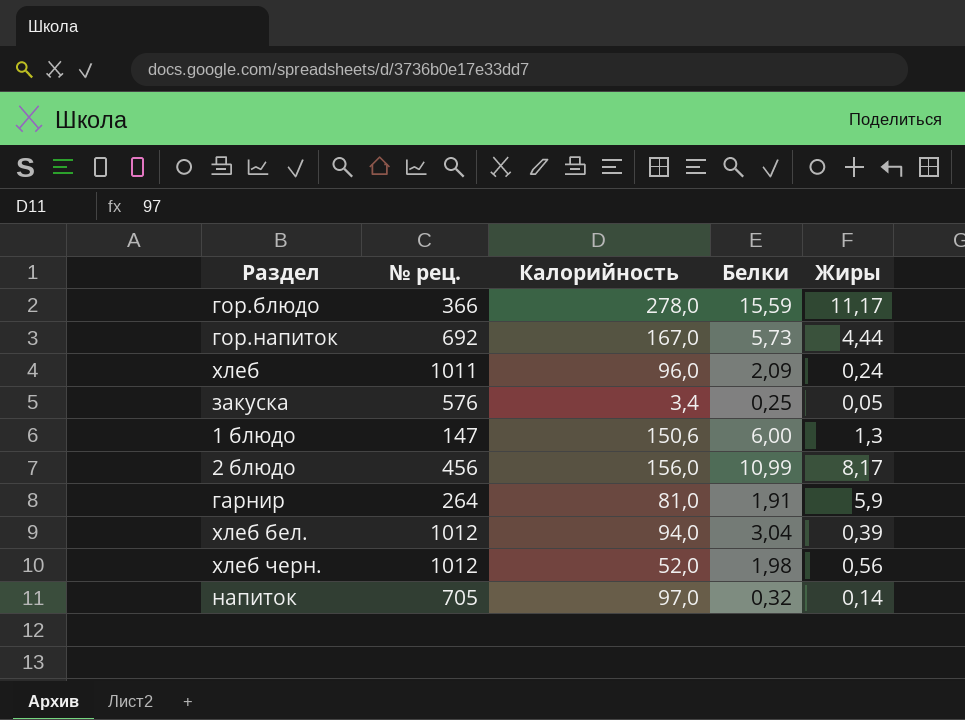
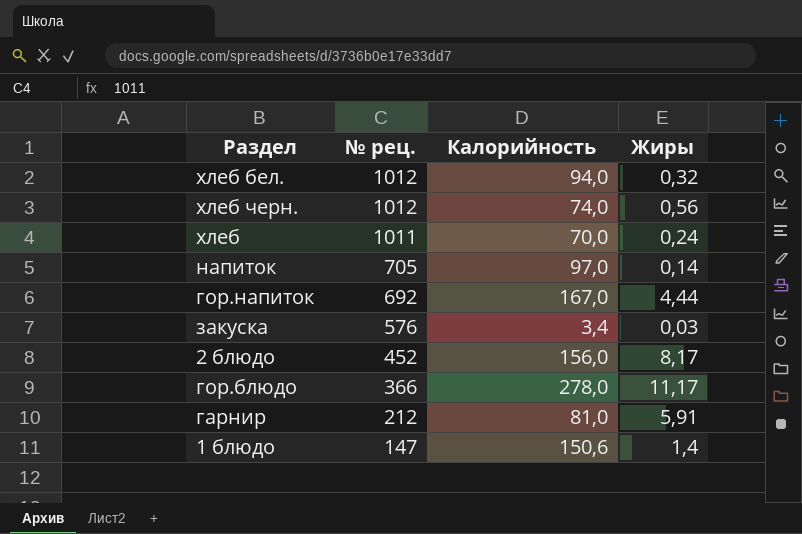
row order: none -> № рец. descending
column Белки | position: 4 -> none
хлеб бел. | Жиры: 0,39 -> 0,32
хлеб черн. | Калорийность: 52,0 -> 74,0
хлеб | Калорийность: 96,0 -> 70,0
закуска | Жиры: 0,05 -> 0,03
2 блюдо | № рец.: 456 -> 452
гарнир | № рец.: 264 -> 212
гарнир | Жиры: 5,9 -> 5,91
1 блюдо | Жиры: 1,3 -> 1,4

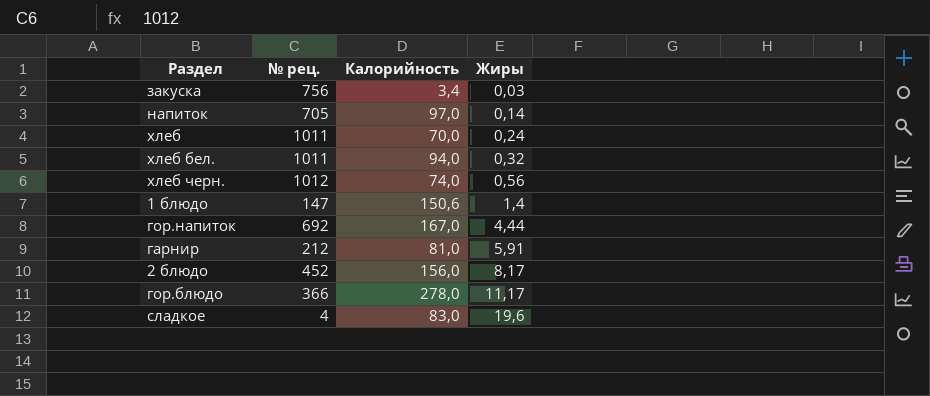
row order: № рец. descending -> Жиры ascending
закуска | № рец.: 576 -> 756
хлеб бел. | № рец.: 1012 -> 1011
row сладкое: none -> 4 | 83,0 | 19,6

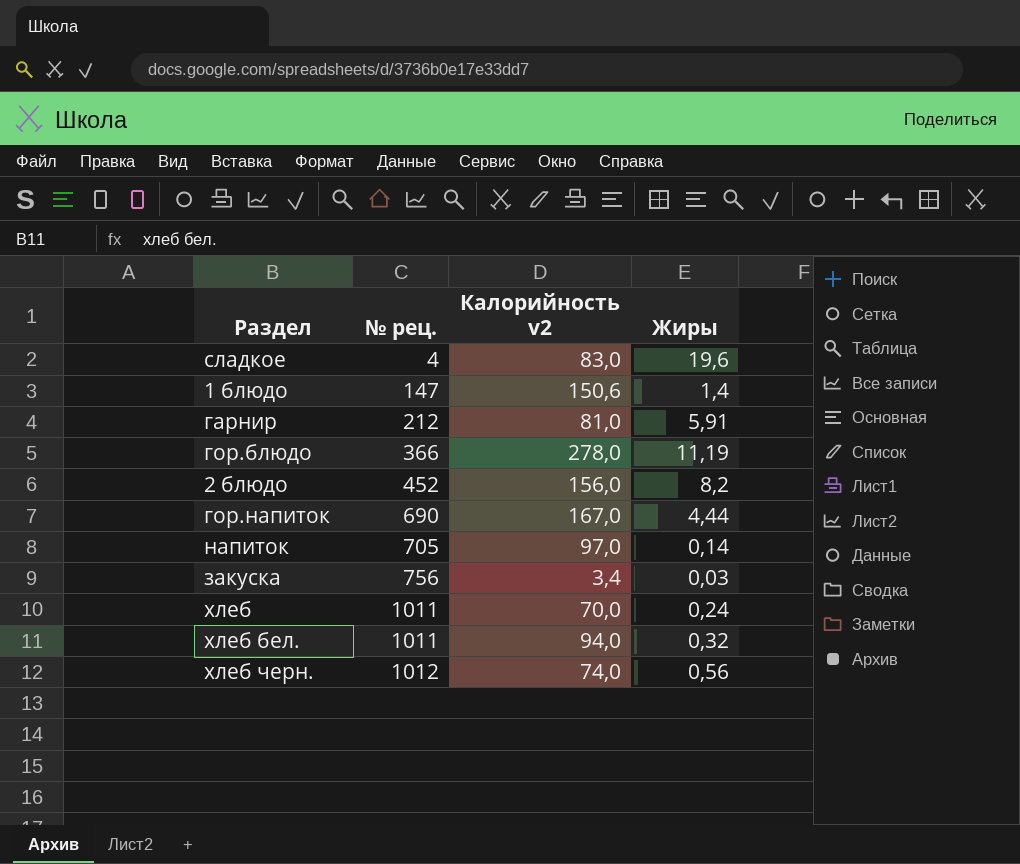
row order: Жиры ascending -> № рец. ascending
column name: Калорийность -> Калорийность v2
гор.блюдо | Жиры: 11,17 -> 11,19
2 блюдо | Жиры: 8,17 -> 8,2
гор.напиток | № рец.: 692 -> 690

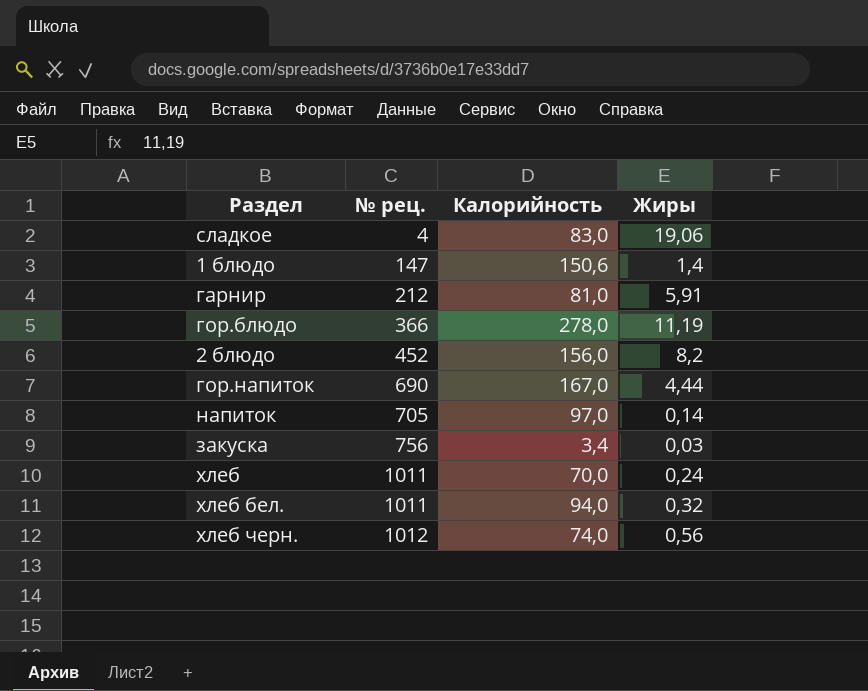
column name: Калорийность v2 -> Калорийность
сладкое | Жиры: 19,6 -> 19,06

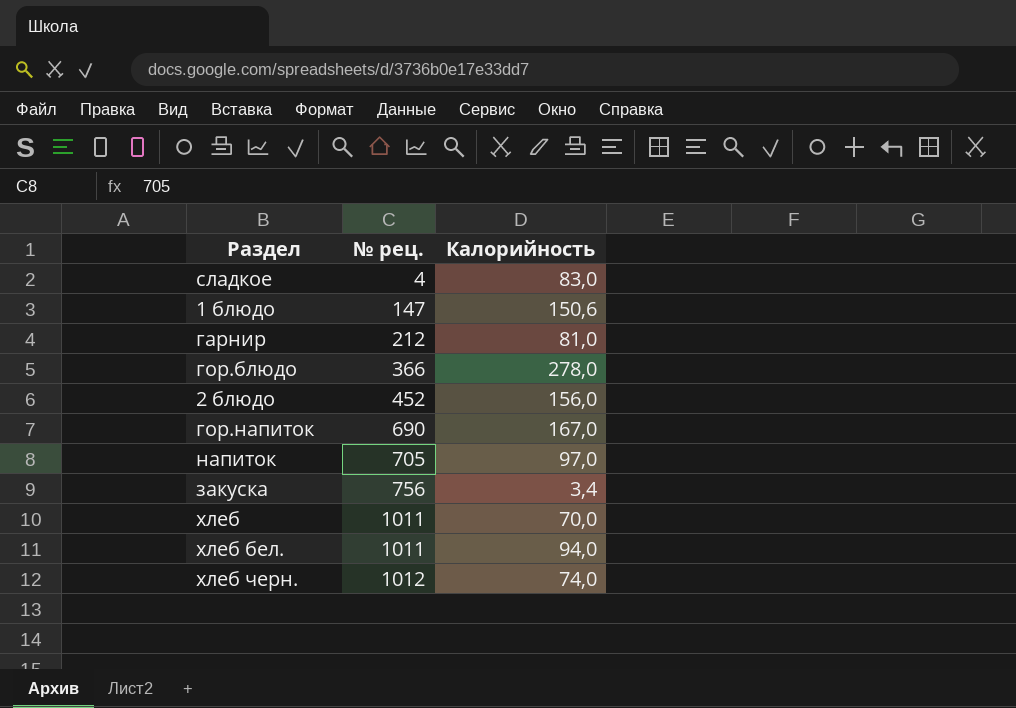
column Жиры | position: 4 -> none

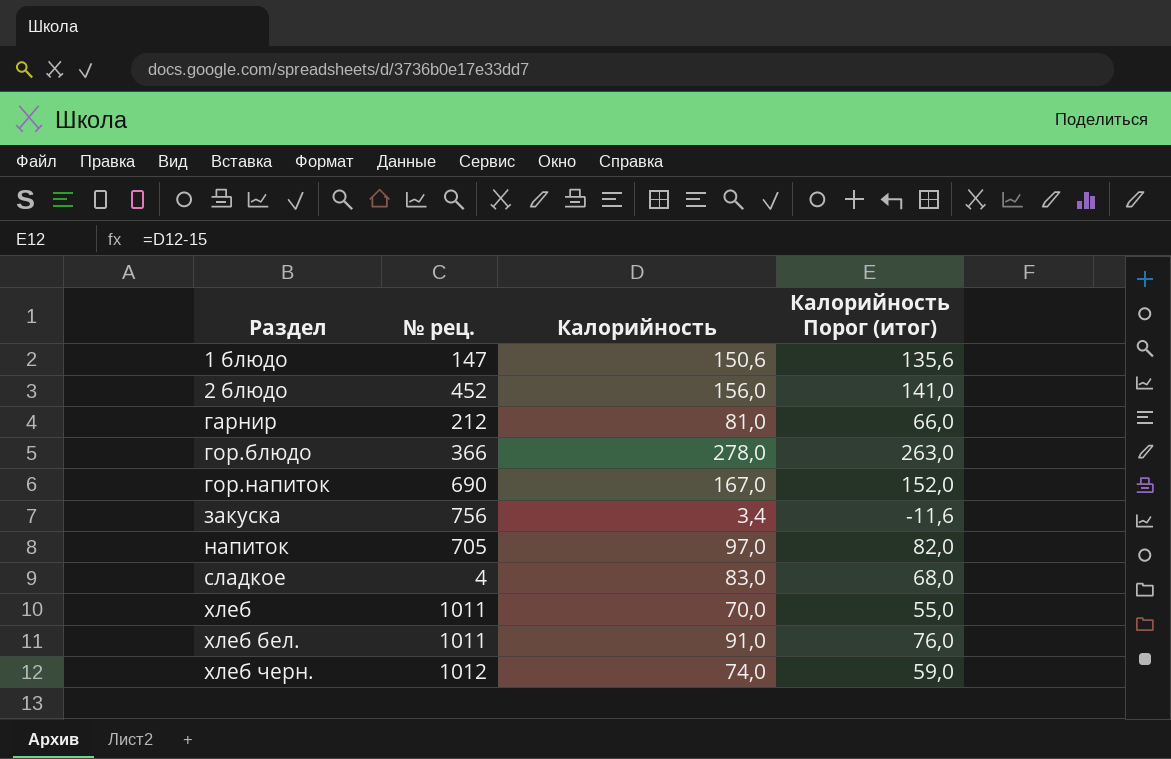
row order: № рец. ascending -> Раздел ascending
column Калорийность Порог (итог) | formula: none -> [Калорийность] - 15
хлеб бел. | Калорийность: 94,0 -> 91,0

